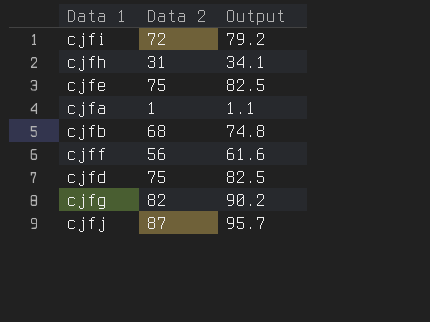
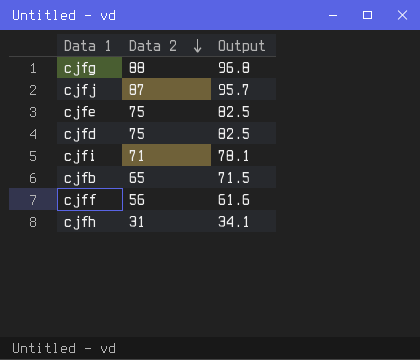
row order: none -> Data 2 descending
row cjfa: 1 | 1.1 -> none
cjfg | Data 2: 82 -> 88
cjfg | Output: 90.2 -> 96.8
cjfi | Data 2: 72 -> 71
cjfi | Output: 79.2 -> 78.1
cjfb | Data 2: 68 -> 65
cjfb | Output: 74.8 -> 71.5

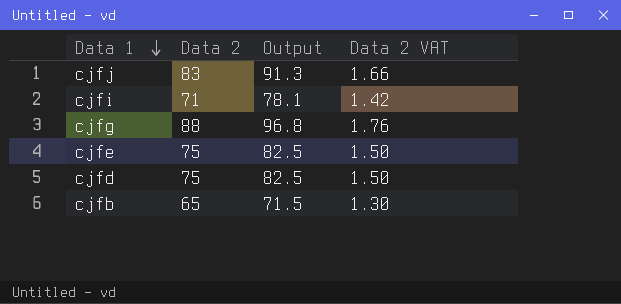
row order: Data 2 descending -> Data 1 descending
column Data 2 VAT | formula: none -> [Data 2] * 0.02
row cjff: 56 | 61.6 -> none
row cjfh: 31 | 34.1 -> none
cjfj | Data 2: 87 -> 83
cjfj | Output: 95.7 -> 91.3

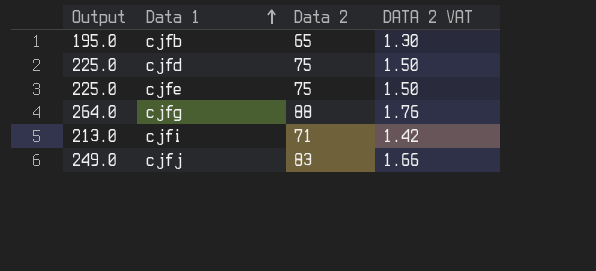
row order: Data 1 descending -> Data 1 ascending
column Output | formula: [Data 2] * 1.1 -> [Data 2] * 3
column Output | position: 3 -> 1
column name: Data 2 VAT -> DATA 2 VAT

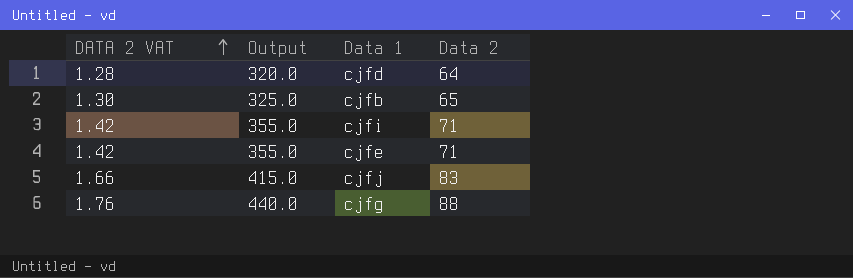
row order: Data 1 ascending -> DATA 2 VAT ascending
column DATA 2 VAT | position: 4 -> 1
column Output | formula: [Data 2] * 3 -> [Data 2] * 5
cjfd | DATA 2 VAT: 1.50 -> 1.28
cjfd | Data 2: 75 -> 64
cjfe | DATA 2 VAT: 1.50 -> 1.42
cjfe | Data 2: 75 -> 71

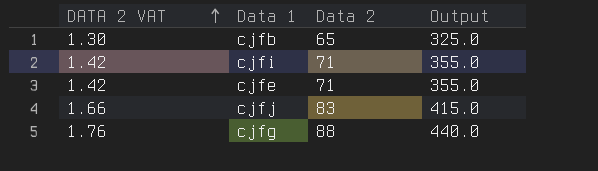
column Output | position: 2 -> 4
row cjfd: 1.28 | 320.0 | 64 -> none

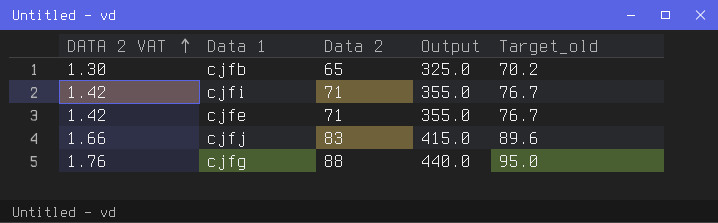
column Target_old | formula: none -> [Data 2] * 1.08

